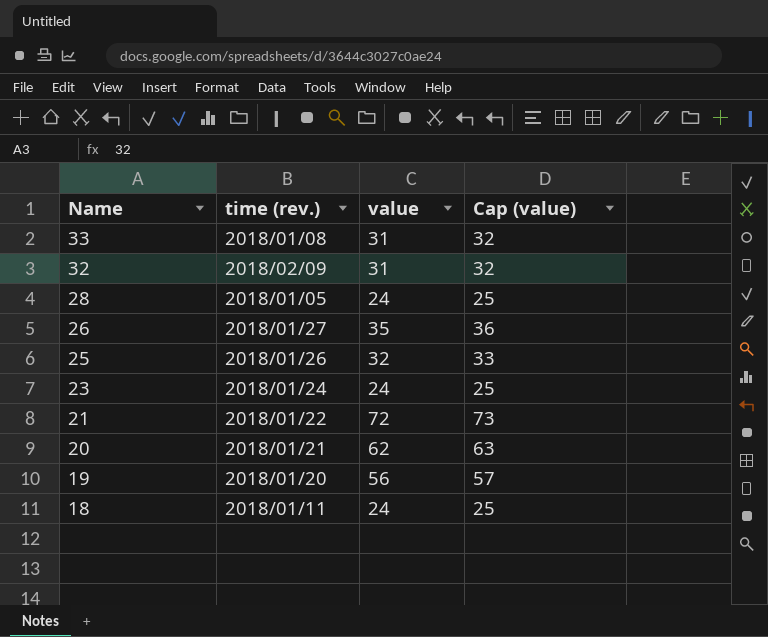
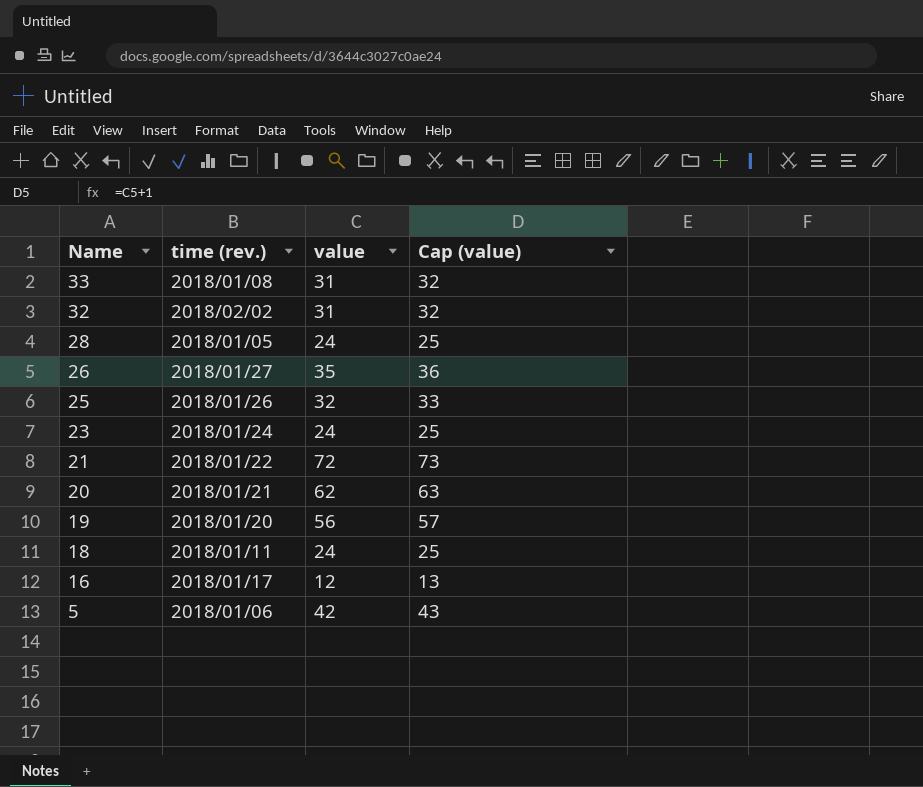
32 | time (rev.): 2018/02/09 -> 2018/02/02
row 16: none -> 2018/01/17 | 12 | 13
row 5: none -> 2018/01/06 | 42 | 43

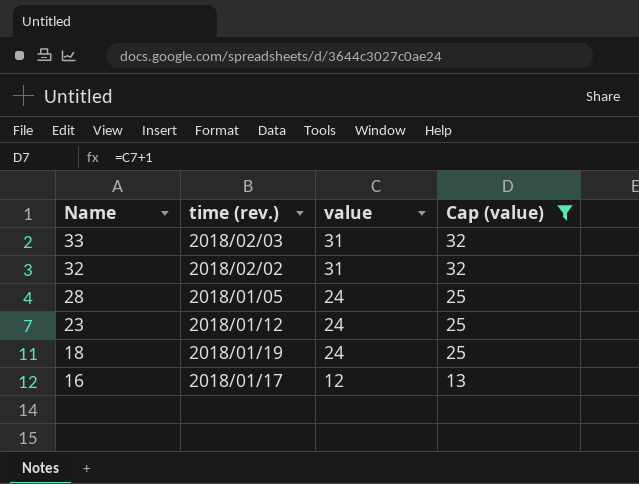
filter: none -> Cap (value) <= 32
33 | time (rev.): 2018/01/08 -> 2018/02/03
23 | time (rev.): 2018/01/24 -> 2018/01/12
18 | time (rev.): 2018/01/11 -> 2018/01/19

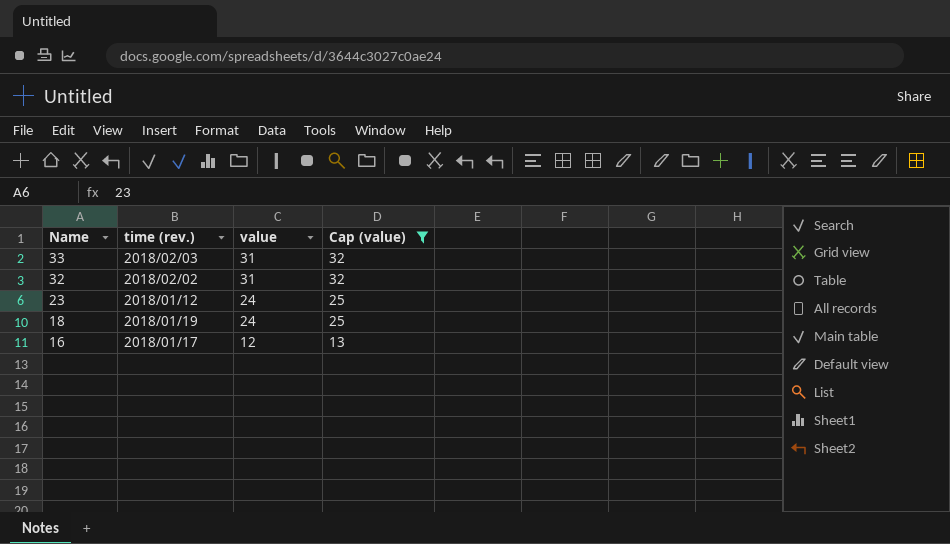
row 28: 2018/01/05 | 24 | 25 -> none

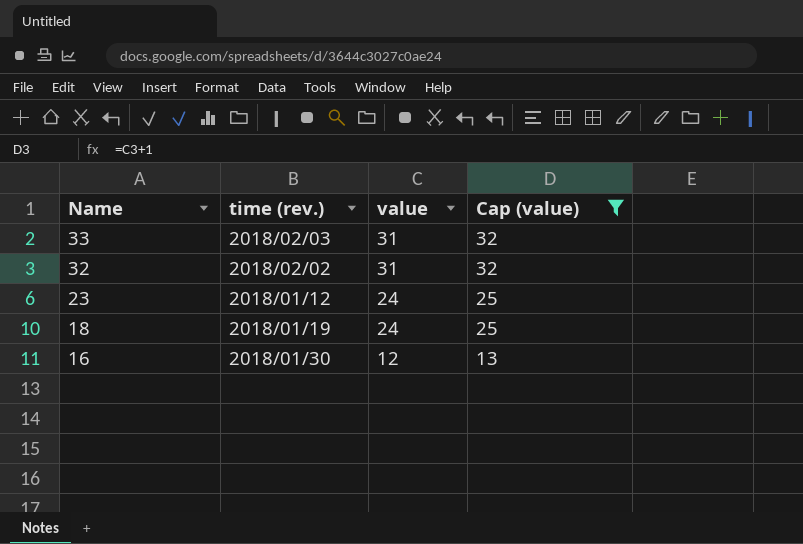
16 | time (rev.): 2018/01/17 -> 2018/01/30

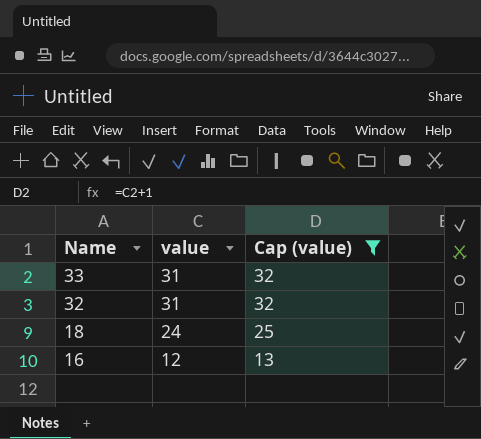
column time (rev.) | position: 2 -> none
row 23: 2018/01/12 | 24 | 25 -> none

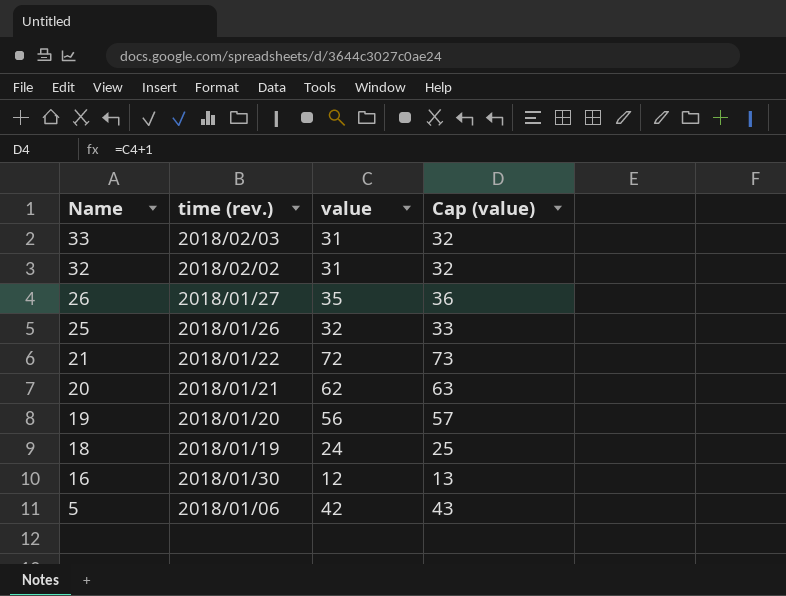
filter: Cap (value) <= 32 -> none
column time (rev.) | position: none -> 2

